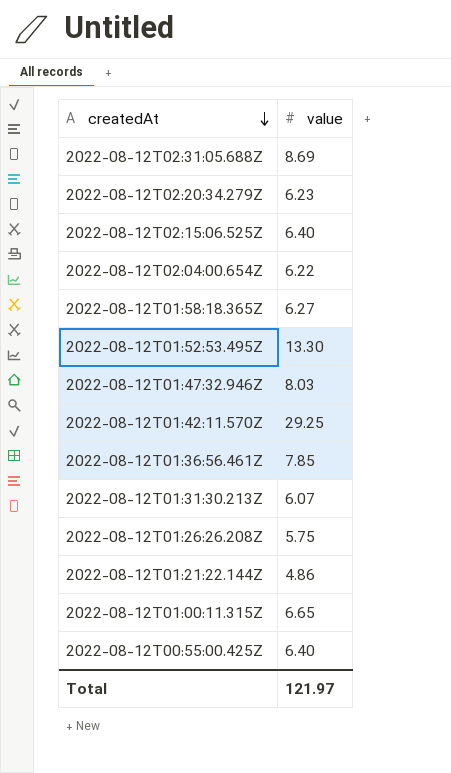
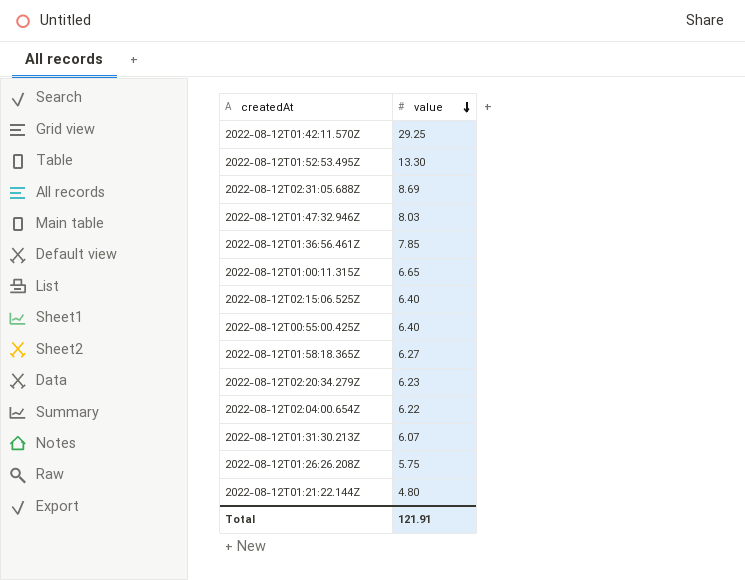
row order: createdAt descending -> value descending
2022-08-12T01:21:22.144Z | value: 4.86 -> 4.80
Total | value: 121.97 -> 121.91

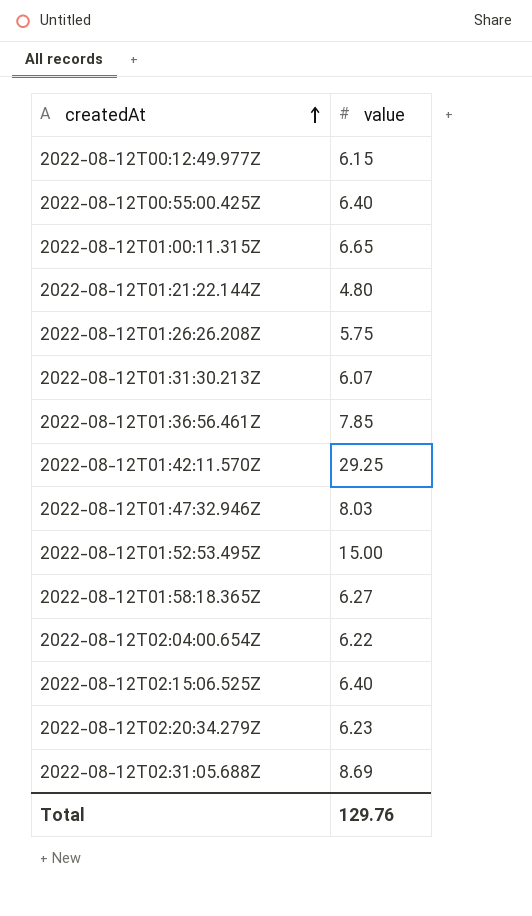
row order: value descending -> createdAt ascending
row 2022-08-12T00:12:49.977Z: none -> 6.15
2022-08-12T01:52:53.495Z | value: 13.30 -> 15.00
Total | value: 121.91 -> 129.76

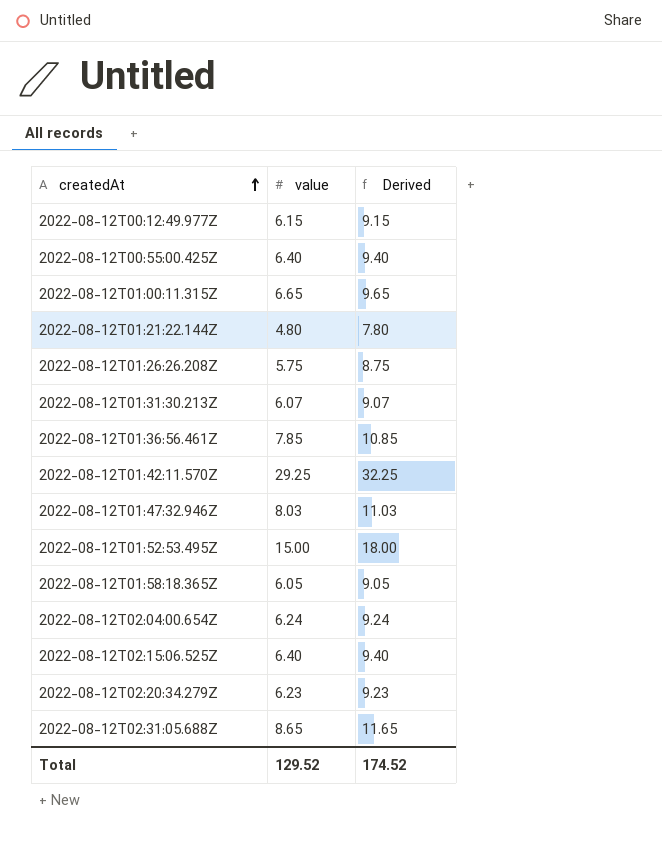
column Derived | formula: none -> [value] + 3
2022-08-12T01:58:18.365Z | value: 6.27 -> 6.05
2022-08-12T02:04:00.654Z | value: 6.22 -> 6.24
2022-08-12T02:31:05.688Z | value: 8.69 -> 8.65
Total | value: 129.76 -> 129.52

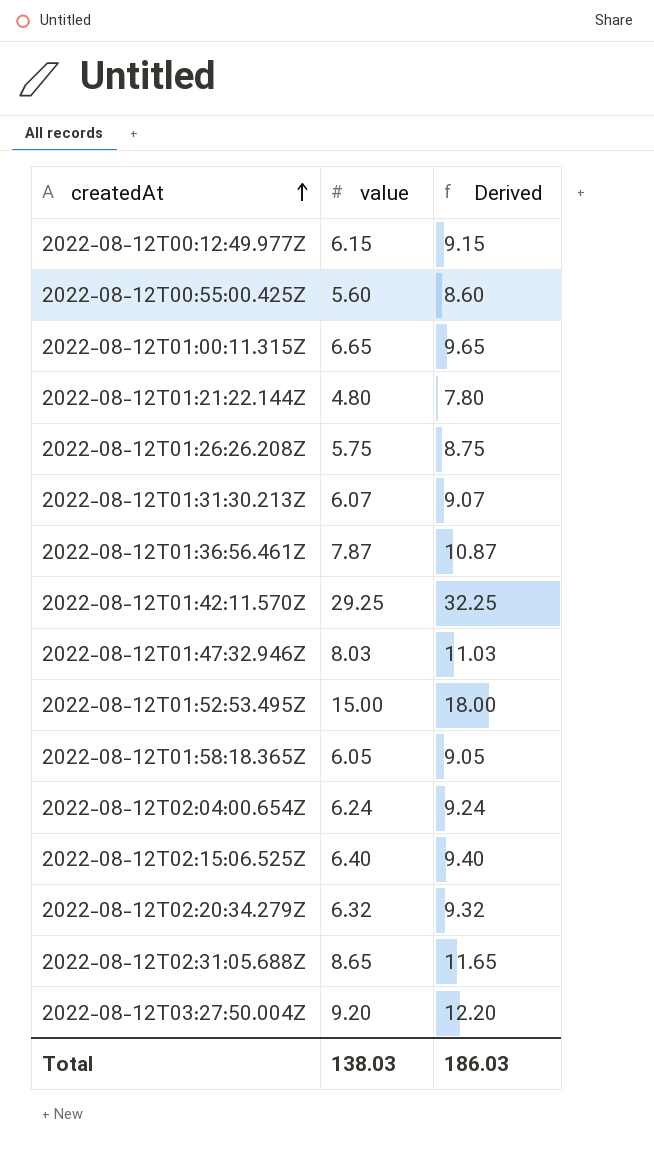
2022-08-12T00:55:00.425Z | value: 6.40 -> 5.60
2022-08-12T00:55:00.425Z | Derived: 9.40 -> 8.60
2022-08-12T01:36:56.461Z | value: 7.85 -> 7.87
2022-08-12T01:36:56.461Z | Derived: 10.85 -> 10.87
2022-08-12T02:20:34.279Z | value: 6.23 -> 6.32
2022-08-12T02:20:34.279Z | Derived: 9.23 -> 9.32
row 2022-08-12T03:27:50.004Z: none -> 9.20 | 12.20
Total | value: 129.52 -> 138.03
Total | Derived: 174.52 -> 186.03

